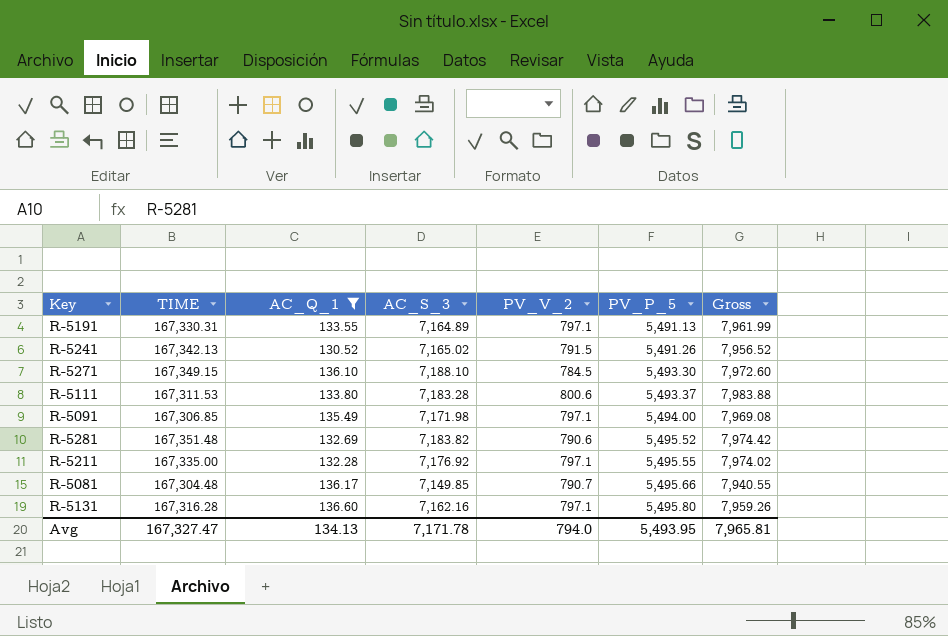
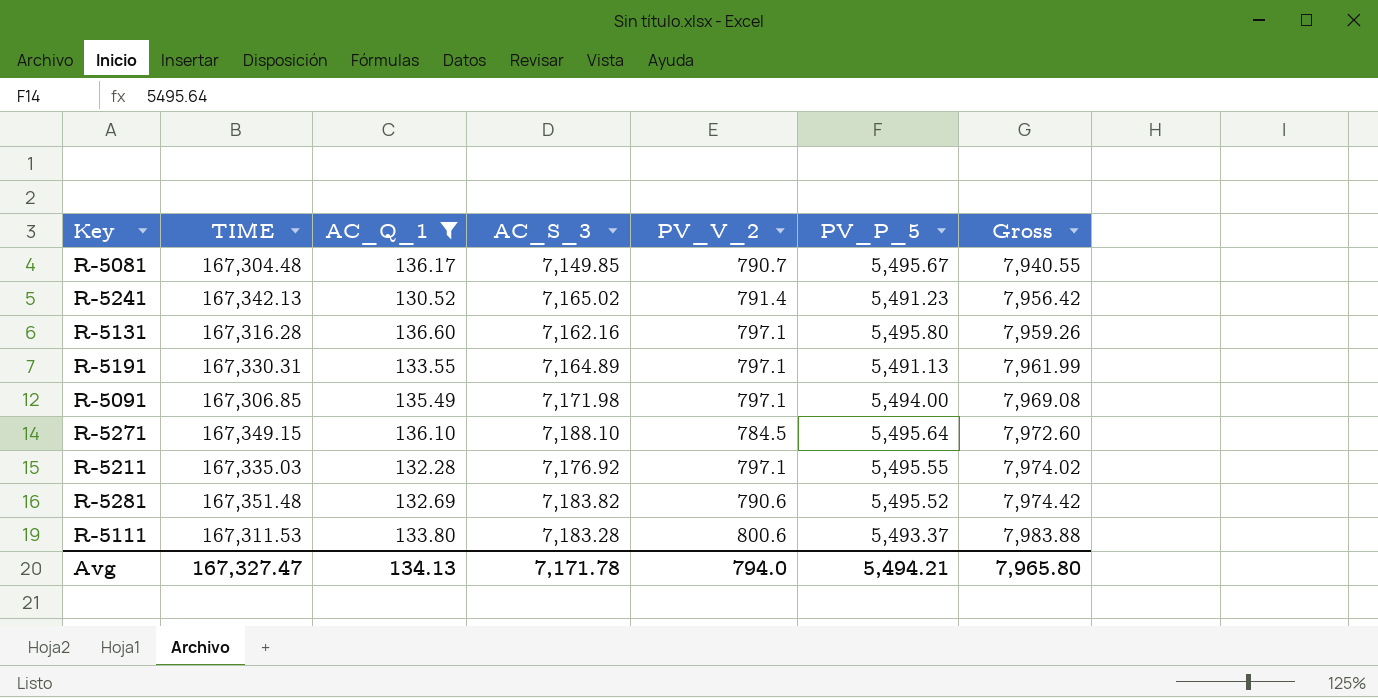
row order: PV_P_5 ascending -> Gross ascending
R-5081 | PV_P_5: 5,495.66 -> 5,495.67
R-5241 | PV_V_2: 791.5 -> 791.4
R-5241 | PV_P_5: 5,491.26 -> 5,491.23
R-5241 | Gross: 7,956.52 -> 7,956.42
R-5271 | PV_P_5: 5,493.30 -> 5,495.64
R-5211 | TIME: 167,335.00 -> 167,335.03
Avg | PV_P_5: 5,493.95 -> 5,494.21
Avg | Gross: 7,965.81 -> 7,965.80

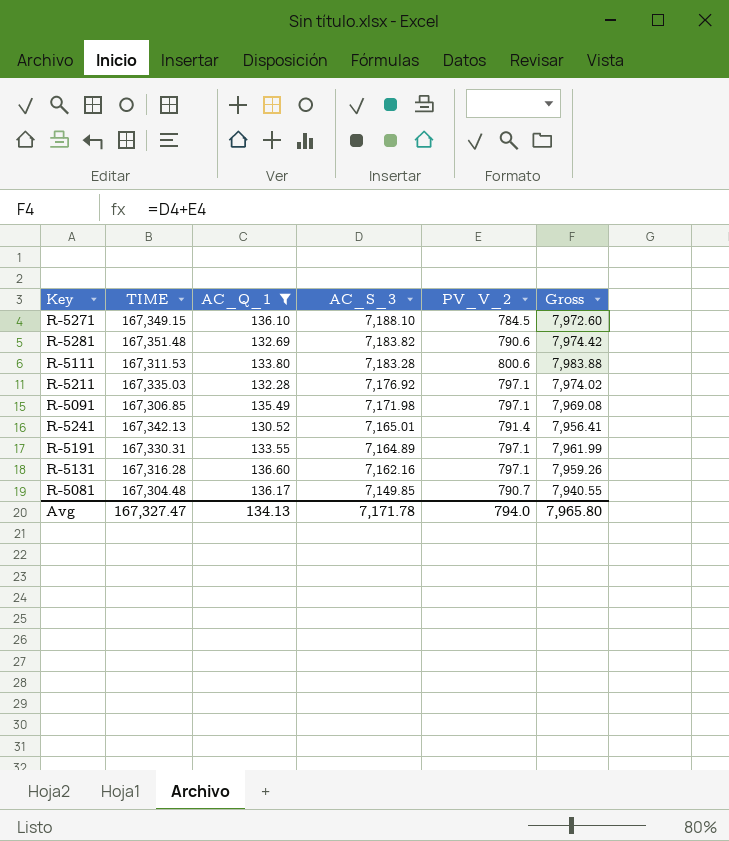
row order: Gross ascending -> AC_S_3 descending
column PV_P_5 | position: 6 -> none
R-5241 | AC_S_3: 7,165.02 -> 7,165.01
R-5241 | Gross: 7,956.42 -> 7,956.41

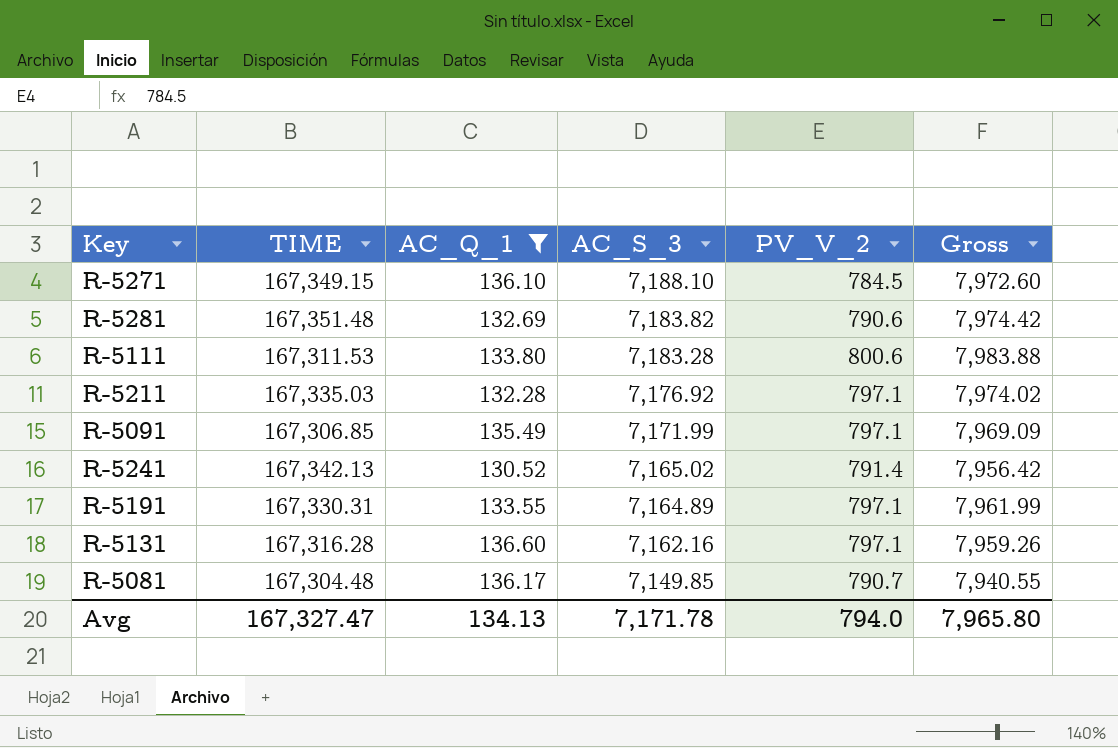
R-5091 | AC_S_3: 7,171.98 -> 7,171.99
R-5091 | Gross: 7,969.08 -> 7,969.09
R-5241 | AC_S_3: 7,165.01 -> 7,165.02
R-5241 | Gross: 7,956.41 -> 7,956.42

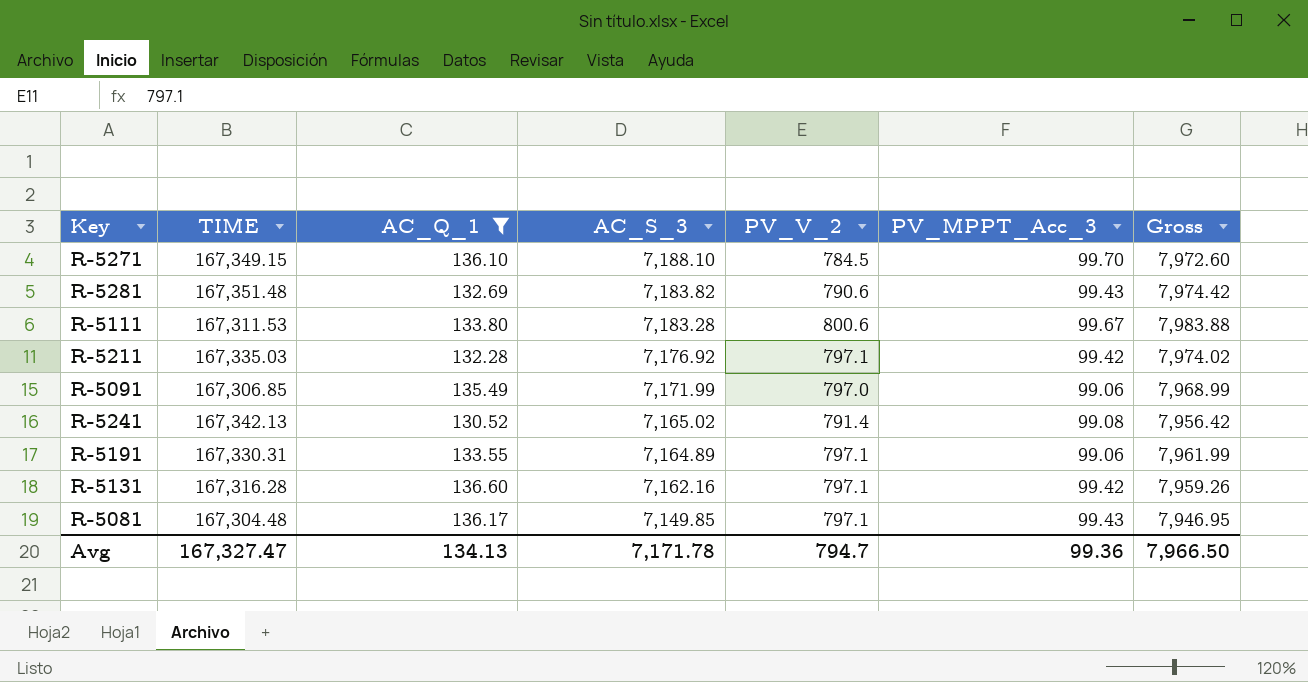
column PV_MPPT_Acc_3 | position: none -> 6
R-5091 | PV_V_2: 797.1 -> 797.0
R-5091 | Gross: 7,969.09 -> 7,968.99
R-5081 | PV_V_2: 790.7 -> 797.1
R-5081 | Gross: 7,940.55 -> 7,946.95
Avg | PV_V_2: 794.0 -> 794.7
Avg | Gross: 7,965.80 -> 7,966.50

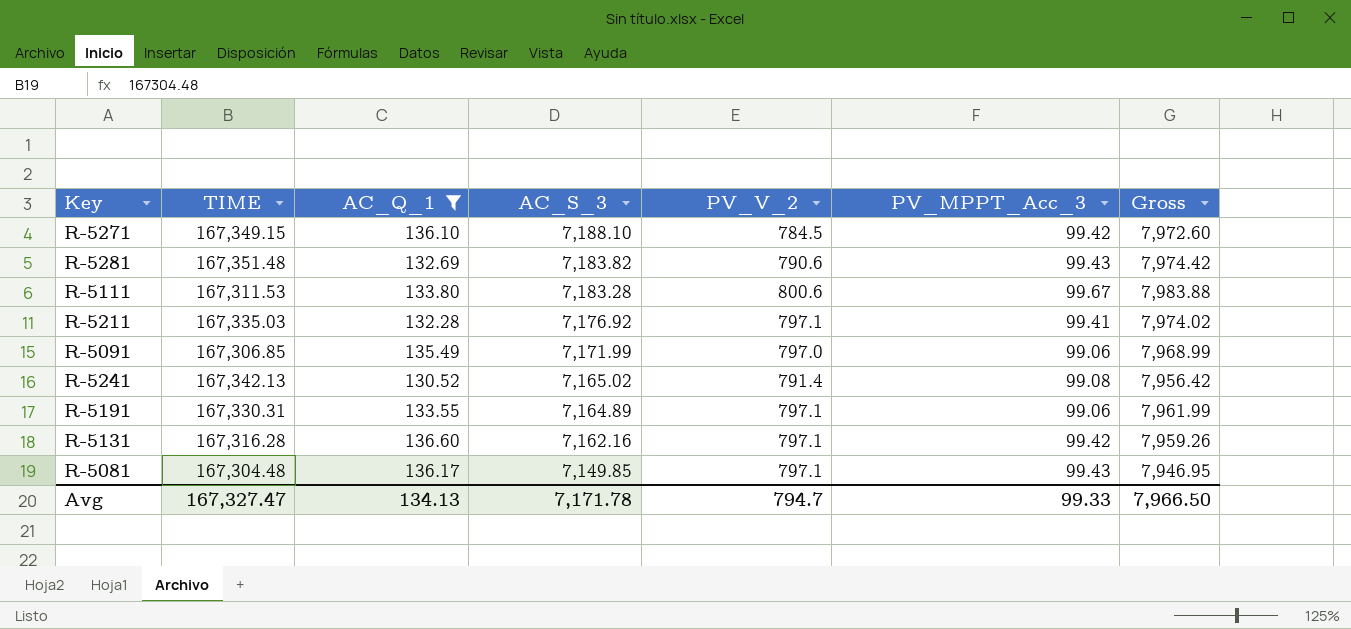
R-5271 | PV_MPPT_Acc_3: 99.70 -> 99.42
R-5211 | PV_MPPT_Acc_3: 99.42 -> 99.41
Avg | PV_MPPT_Acc_3: 99.36 -> 99.33

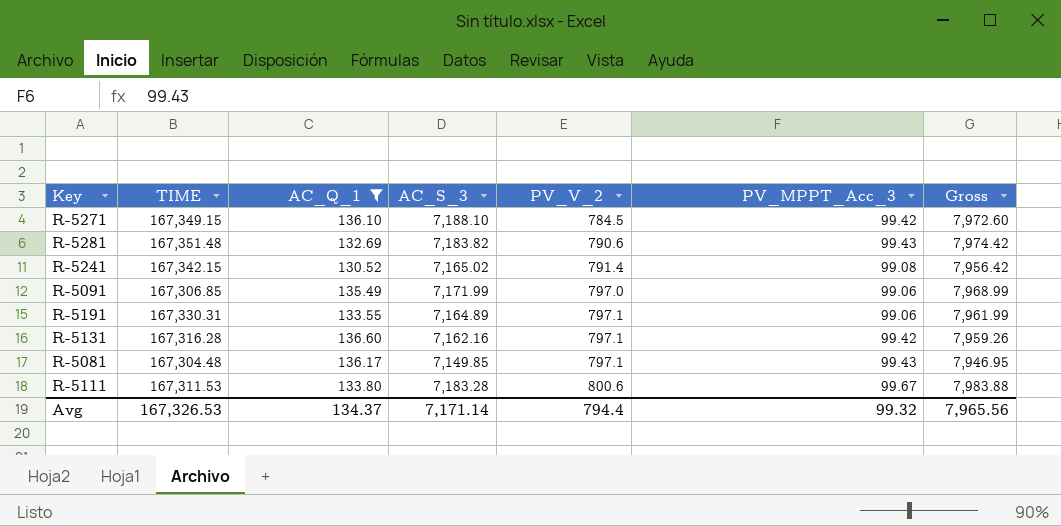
row order: AC_S_3 descending -> PV_V_2 ascending
row R-5211: 167,335.03 | 132.28 | 7,176.92 | 797.1 | 99.41 | 7,974.02 -> none
R-5241 | TIME: 167,342.13 -> 167,342.15
Avg | TIME: 167,327.47 -> 167,326.53
Avg | AC_Q_1: 134.13 -> 134.37
Avg | AC_S_3: 7,171.78 -> 7,171.14
Avg | PV_V_2: 794.7 -> 794.4
Avg | PV_MPPT_Acc_3: 99.33 -> 99.32
Avg | Gross: 7,966.50 -> 7,965.56

